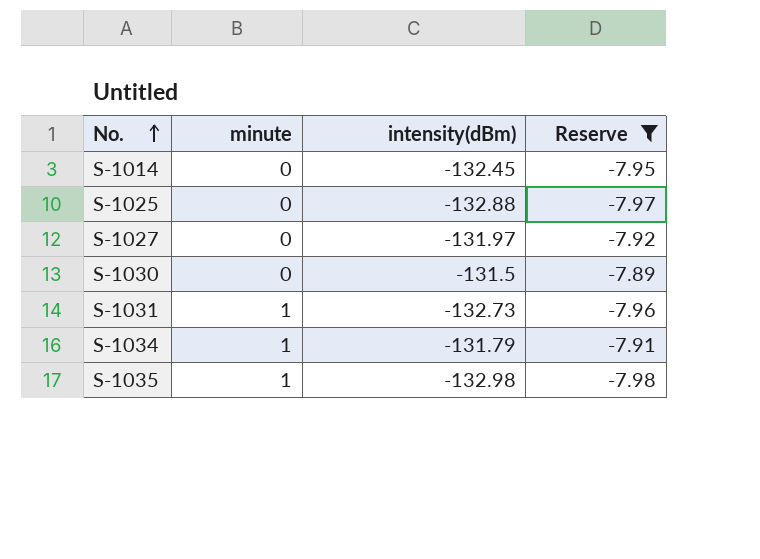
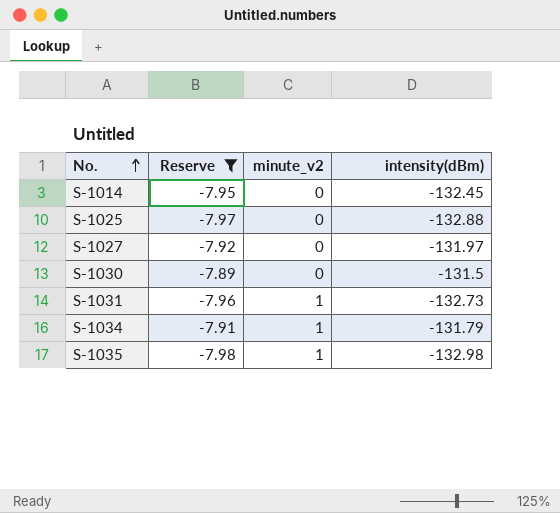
column Reserve | position: 4 -> 2
column name: minute -> minute_v2

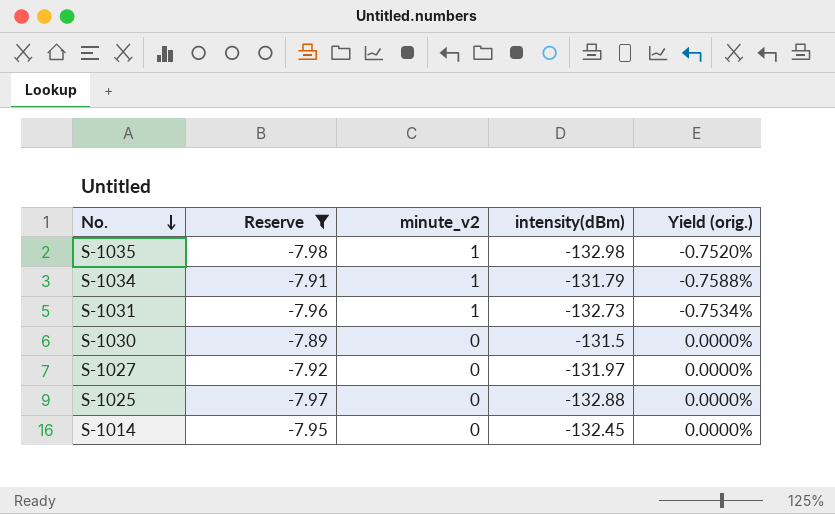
row order: No. ascending -> No. descending
column Yield (orig.) | formula: none -> [minute_v2] / [intensity(dBm)]

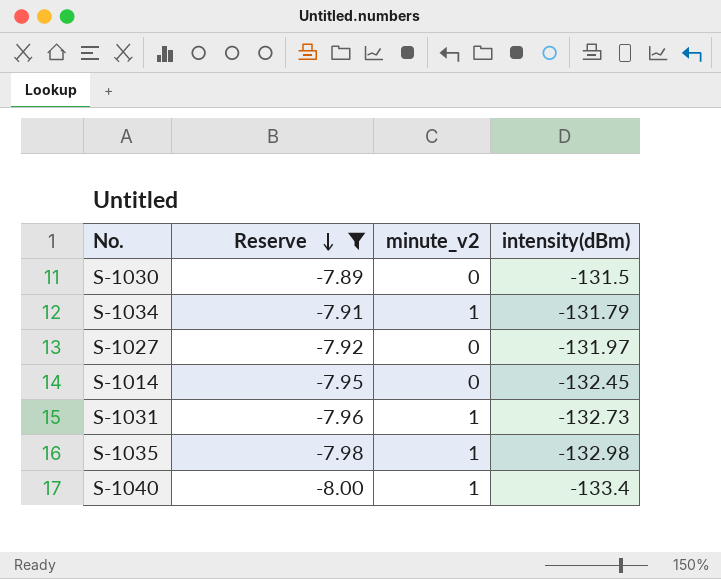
row order: No. descending -> Reserve descending
column Yield (orig.) | formula: [minute_v2] / [intensity(dBm)] -> none
row S-1025: -7.97 | 0 | -132.88 | 0.0000% -> none
row S-1040: none -> -8.00 | 1 | -133.4

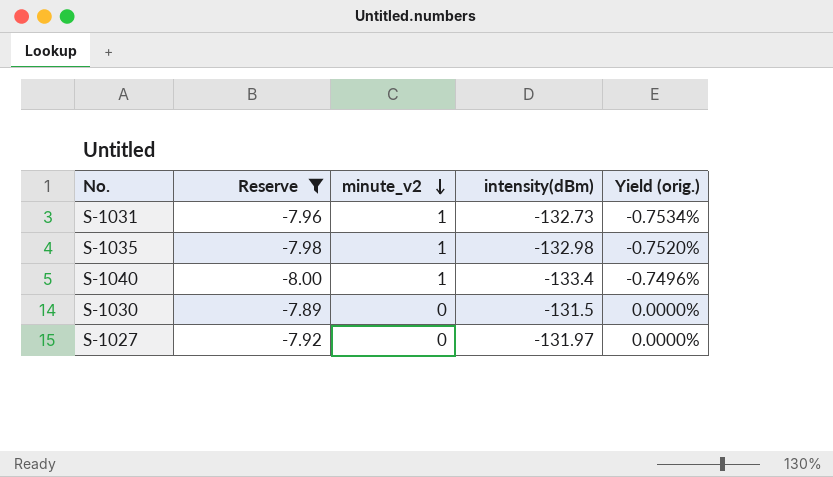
row order: Reserve descending -> minute_v2 descending
column Yield (orig.) | formula: none -> [minute_v2] / [intensity(dBm)]
row S-1034: -7.91 | 1 | -131.79 -> none
row S-1014: -7.95 | 0 | -132.45 -> none

